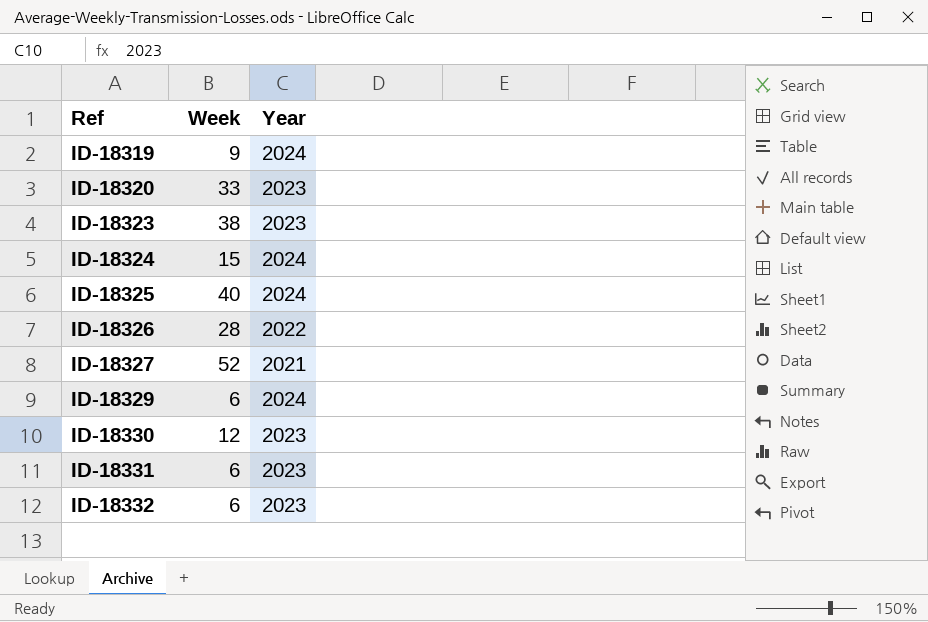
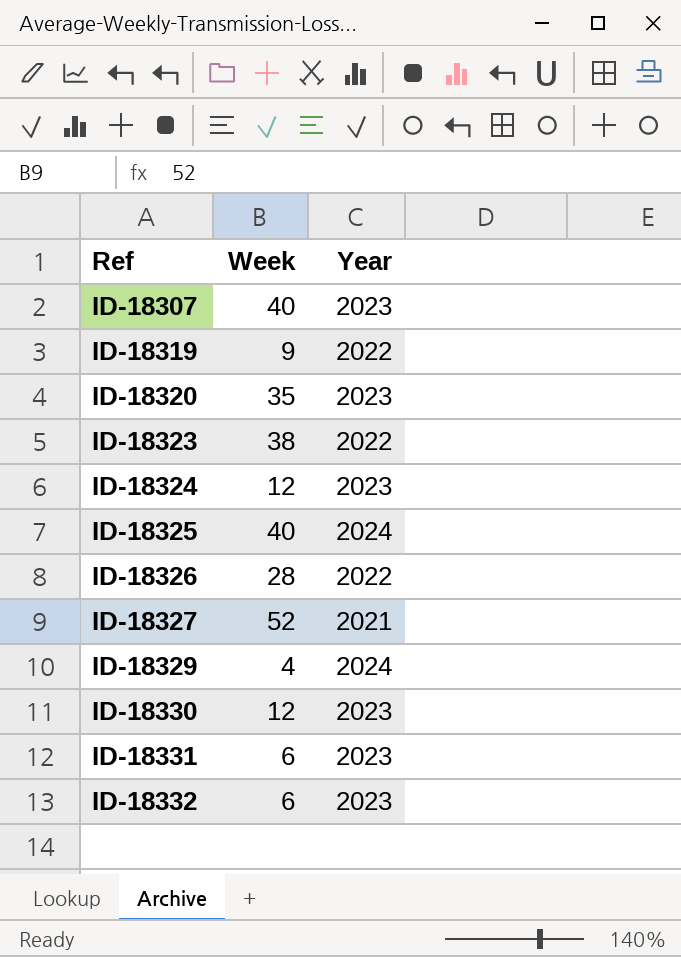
row ID-18307: none -> 40 | 2023
ID-18319 | Year: 2024 -> 2022
ID-18320 | Week: 33 -> 35
ID-18323 | Year: 2023 -> 2022
ID-18324 | Week: 15 -> 12
ID-18324 | Year: 2024 -> 2023
ID-18329 | Week: 6 -> 4

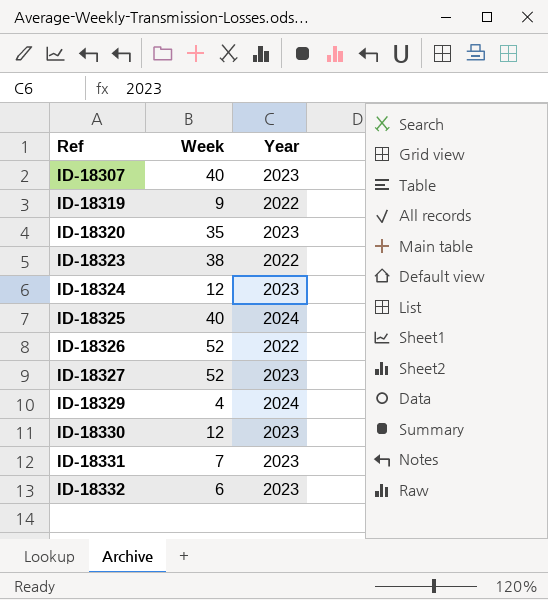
ID-18326 | Week: 28 -> 52
ID-18327 | Year: 2021 -> 2023
ID-18331 | Week: 6 -> 7

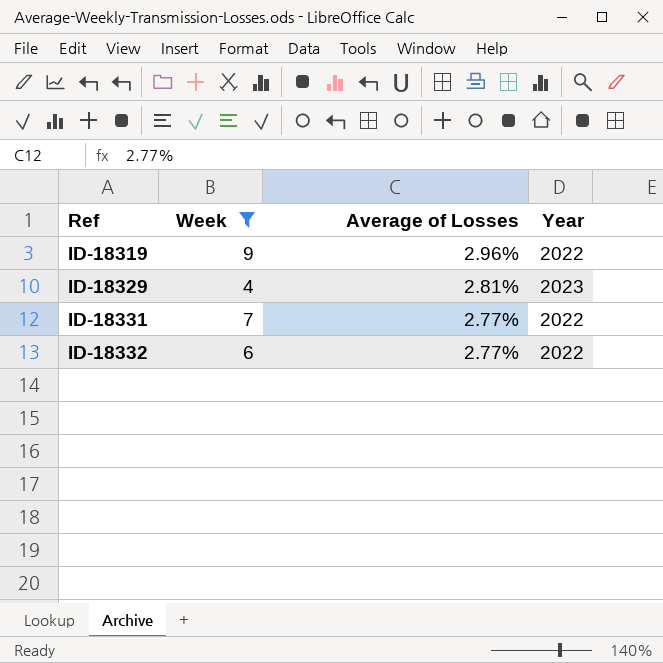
filter: none -> Week <= 9
column Average of Losses | position: none -> 3
ID-18329 | Year: 2024 -> 2023
ID-18331 | Year: 2023 -> 2022
ID-18332 | Year: 2023 -> 2022

